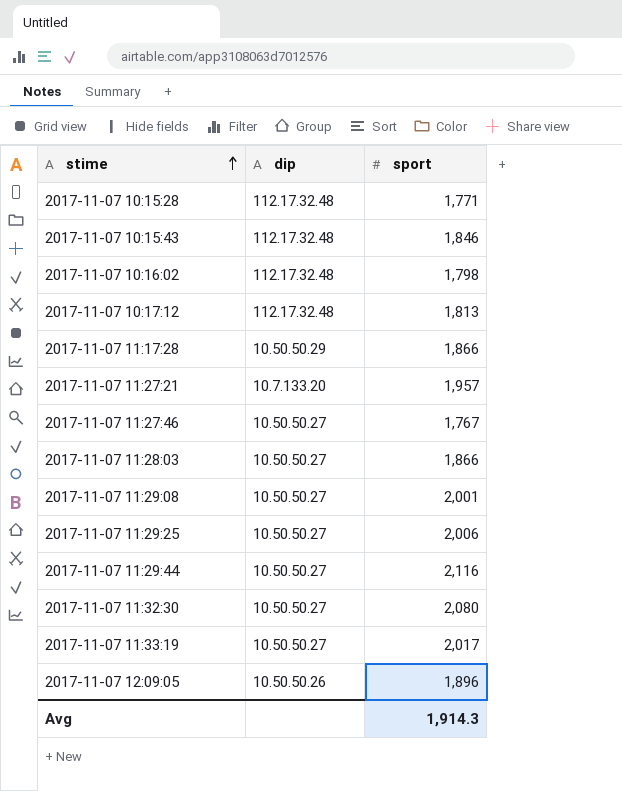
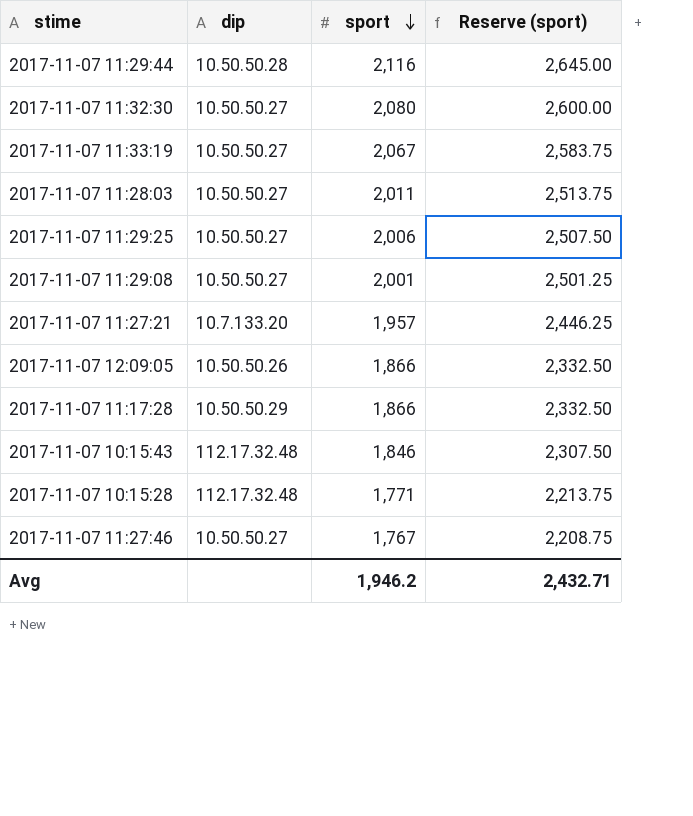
row order: stime ascending -> sport descending
column Reserve (sport) | formula: none -> [sport] * 1.25
row 2017-11-07 10:16:02: 112.17.32.48 | 1,798 -> none
row 2017-11-07 10:17:12: 112.17.32.48 | 1,813 -> none
2017-11-07 11:29:44 | dip: 10.50.50.27 -> 10.50.50.28
2017-11-07 11:33:19 | sport: 2,017 -> 2,067
2017-11-07 11:28:03 | sport: 1,866 -> 2,011
2017-11-07 12:09:05 | sport: 1,896 -> 1,866
Avg | sport: 1,914.3 -> 1,946.2

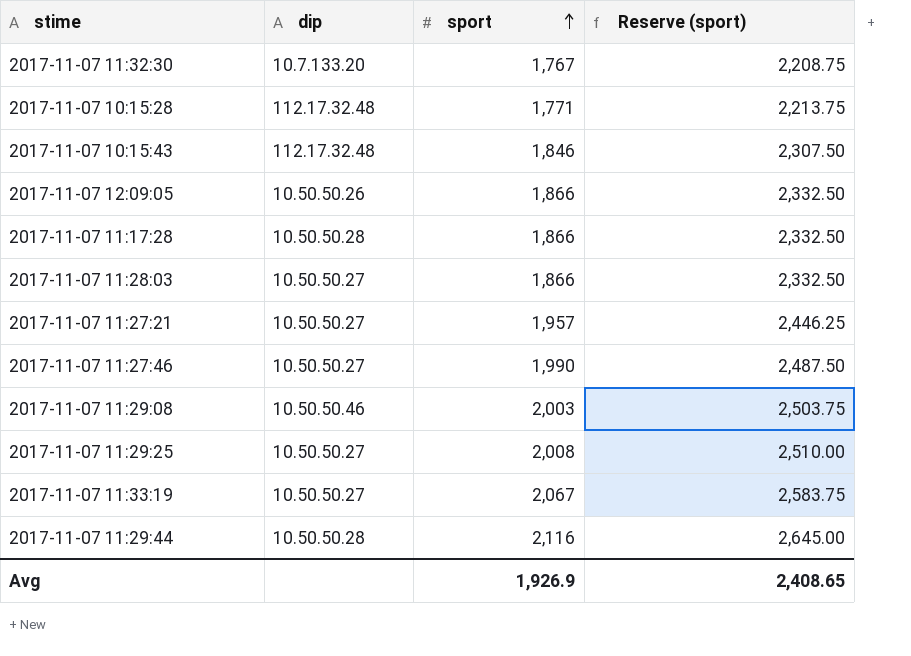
row order: sport descending -> sport ascending
2017-11-07 11:32:30 | dip: 10.50.50.27 -> 10.7.133.20
2017-11-07 11:32:30 | sport: 2,080 -> 1,767
2017-11-07 11:32:30 | Reserve (sport): 2,600.00 -> 2,208.75
2017-11-07 11:17:28 | dip: 10.50.50.29 -> 10.50.50.28
2017-11-07 11:28:03 | sport: 2,011 -> 1,866
2017-11-07 11:28:03 | Reserve (sport): 2,513.75 -> 2,332.50
2017-11-07 11:27:21 | dip: 10.7.133.20 -> 10.50.50.27
2017-11-07 11:27:46 | sport: 1,767 -> 1,990
2017-11-07 11:27:46 | Reserve (sport): 2,208.75 -> 2,487.50
2017-11-07 11:29:08 | dip: 10.50.50.27 -> 10.50.50.46
2017-11-07 11:29:08 | sport: 2,001 -> 2,003
2017-11-07 11:29:08 | Reserve (sport): 2,501.25 -> 2,503.75
2017-11-07 11:29:25 | sport: 2,006 -> 2,008
2017-11-07 11:29:25 | Reserve (sport): 2,507.50 -> 2,510.00
Avg | sport: 1,946.2 -> 1,926.9
Avg | Reserve (sport): 2,432.71 -> 2,408.65

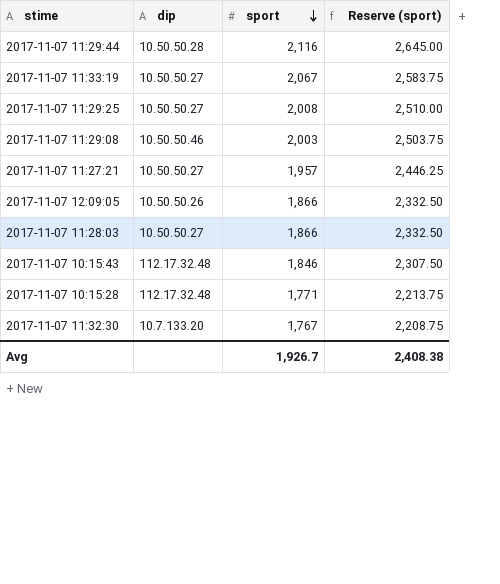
row order: sport ascending -> sport descending
row 2017-11-07 11:17:28: 10.50.50.28 | 1,866 | 2,332.50 -> none
row 2017-11-07 11:27:46: 10.50.50.27 | 1,990 | 2,487.50 -> none
Avg | sport: 1,926.9 -> 1,926.7
Avg | Reserve (sport): 2,408.65 -> 2,408.38

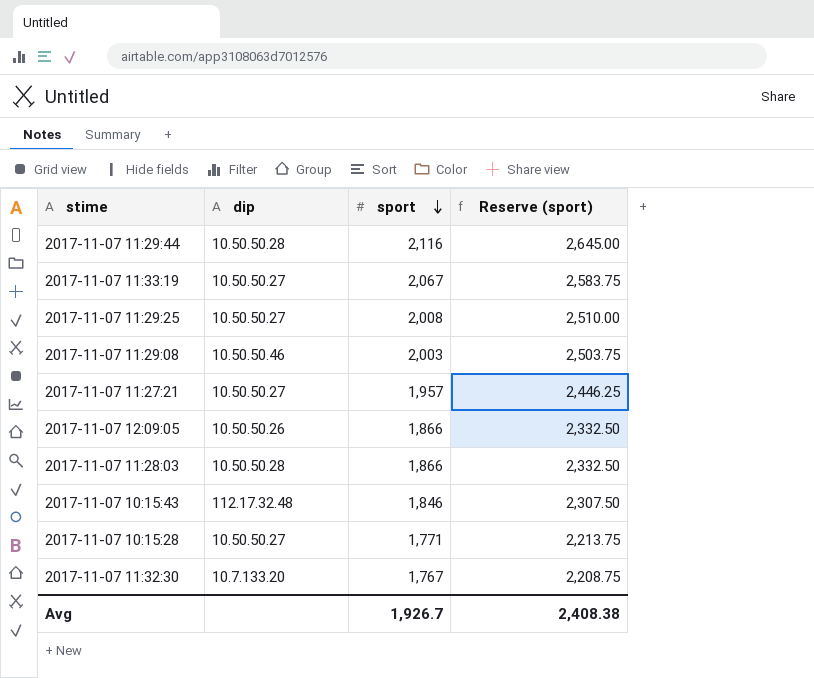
2017-11-07 11:28:03 | dip: 10.50.50.27 -> 10.50.50.28
2017-11-07 10:15:28 | dip: 112.17.32.48 -> 10.50.50.27

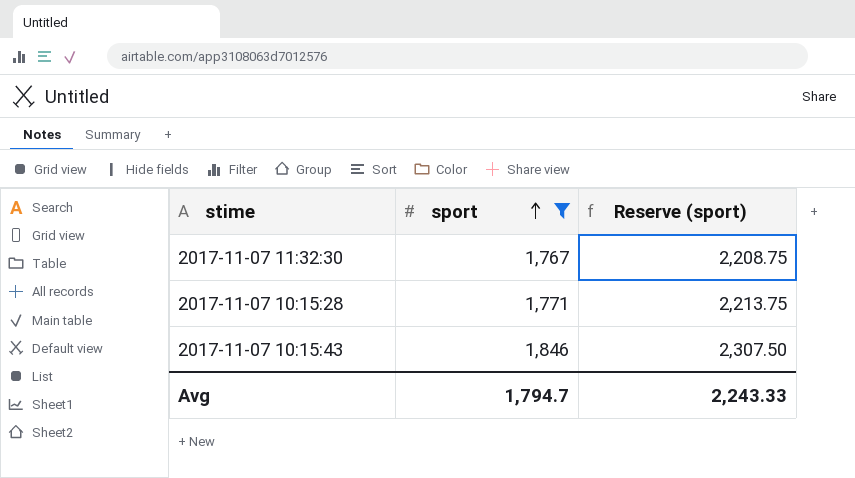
filter: none -> sport <= 1,846
row order: sport descending -> sport ascending
column dip | position: 2 -> none
Avg | sport: 1,926.7 -> 1,794.7
Avg | Reserve (sport): 2,408.38 -> 2,243.33

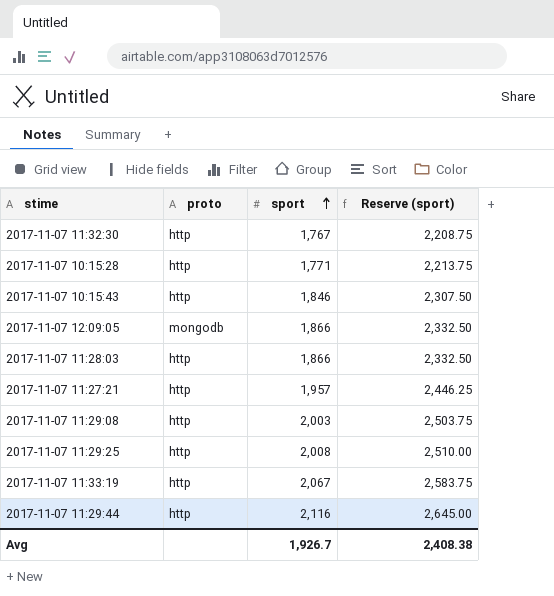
filter: sport <= 1,846 -> none
column proto | position: none -> 2
Avg | sport: 1,794.7 -> 1,926.7
Avg | Reserve (sport): 2,243.33 -> 2,408.38

